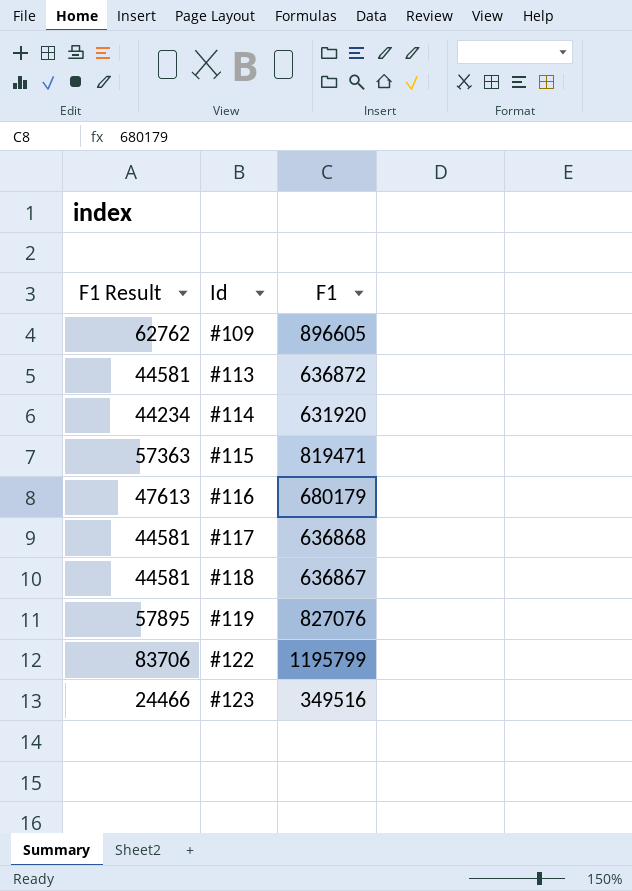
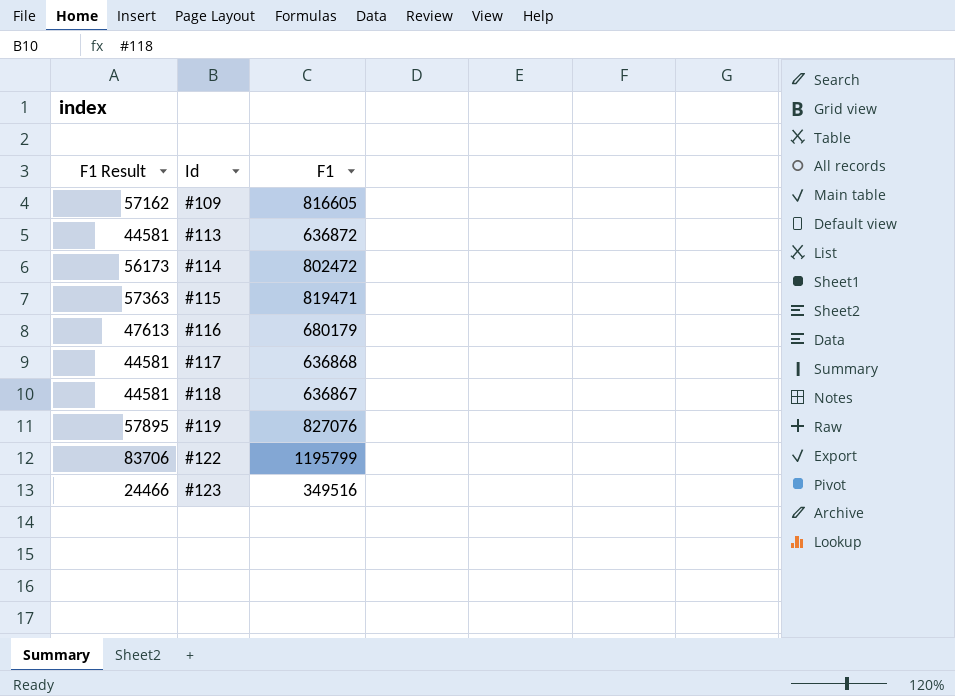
#109 | F1 Result: 62762 -> 57162
#109 | F1: 896605 -> 816605
#114 | F1 Result: 44234 -> 56173
#114 | F1: 631920 -> 802472

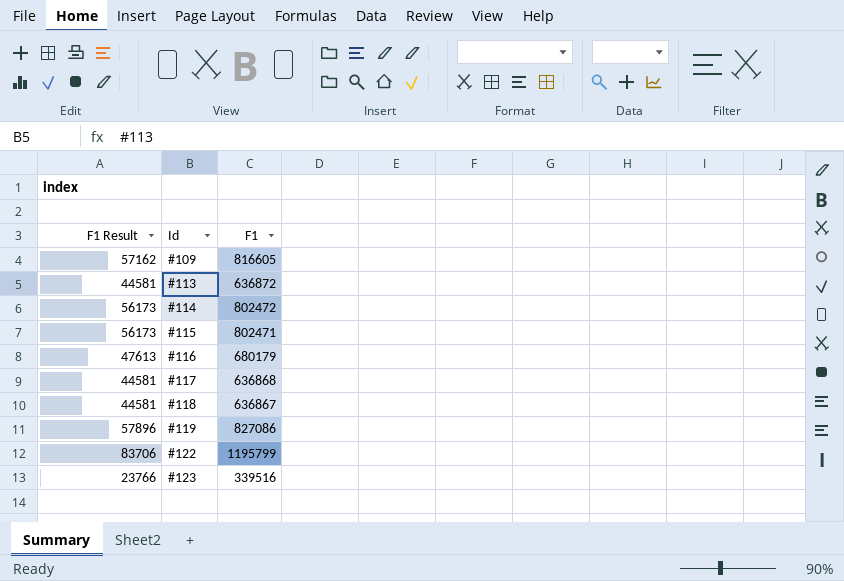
#115 | F1 Result: 57363 -> 56173
#115 | F1: 819471 -> 802471
#119 | F1 Result: 57895 -> 57896
#119 | F1: 827076 -> 827086
#123 | F1 Result: 24466 -> 23766
#123 | F1: 349516 -> 339516

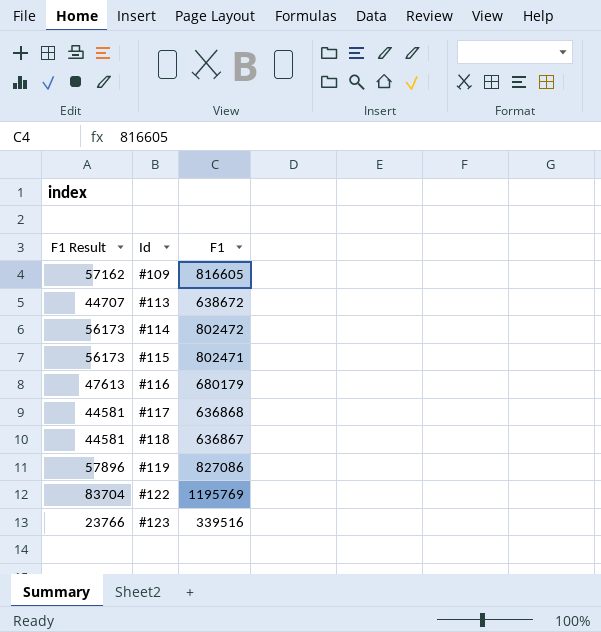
#113 | F1 Result: 44581 -> 44707
#113 | F1: 636872 -> 638672
#122 | F1 Result: 83706 -> 83704
#122 | F1: 1195799 -> 1195769

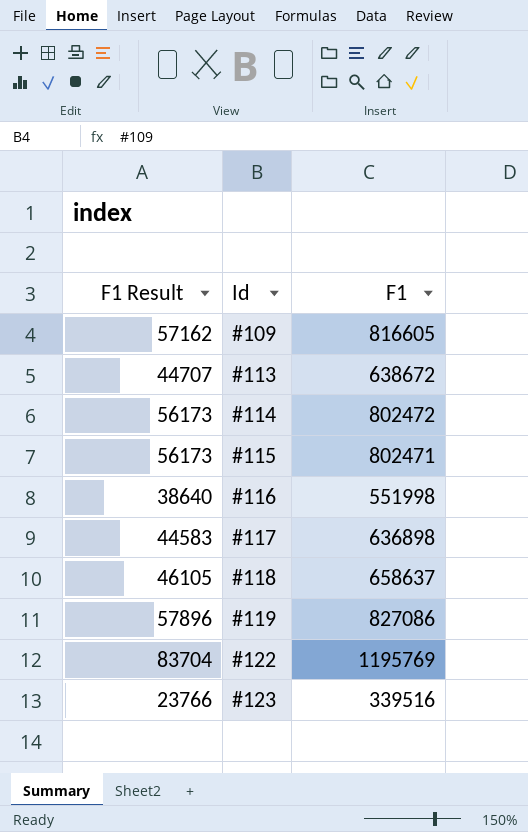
#116 | F1 Result: 47613 -> 38640
#116 | F1: 680179 -> 551998
#117 | F1 Result: 44581 -> 44583
#117 | F1: 636868 -> 636898
#118 | F1 Result: 44581 -> 46105
#118 | F1: 636867 -> 658637

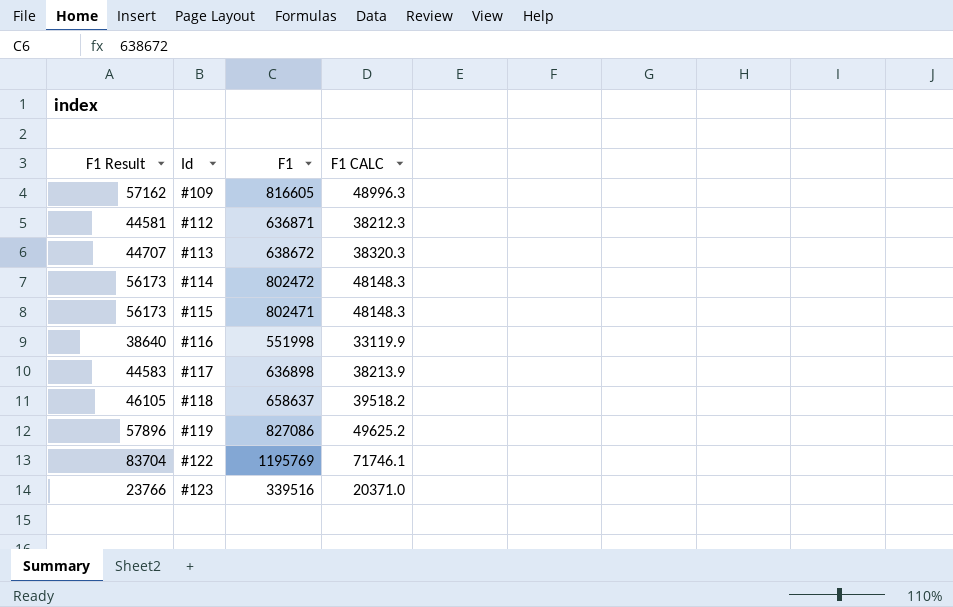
column F1 CALC | formula: none -> [F1] * 0.06
row #112: none -> 44581 | 636871 | 38212.3

